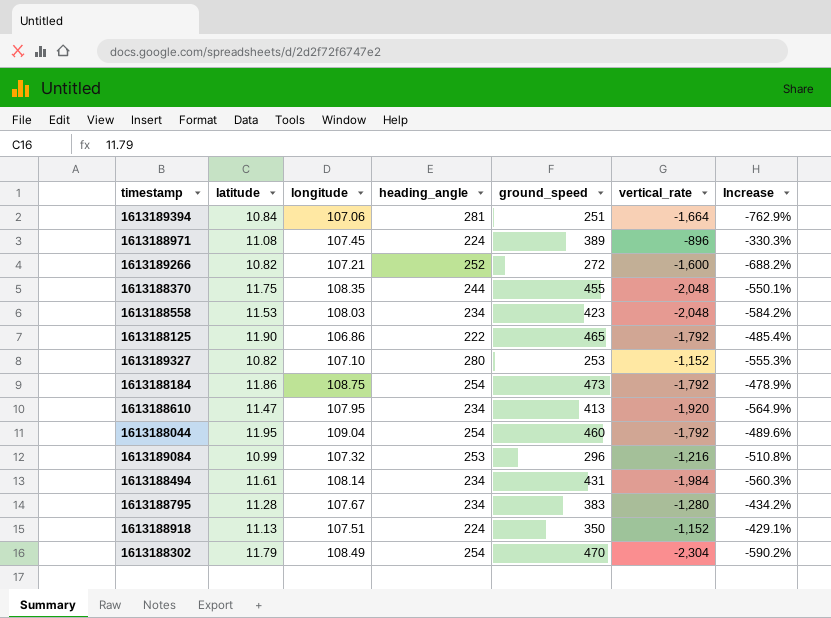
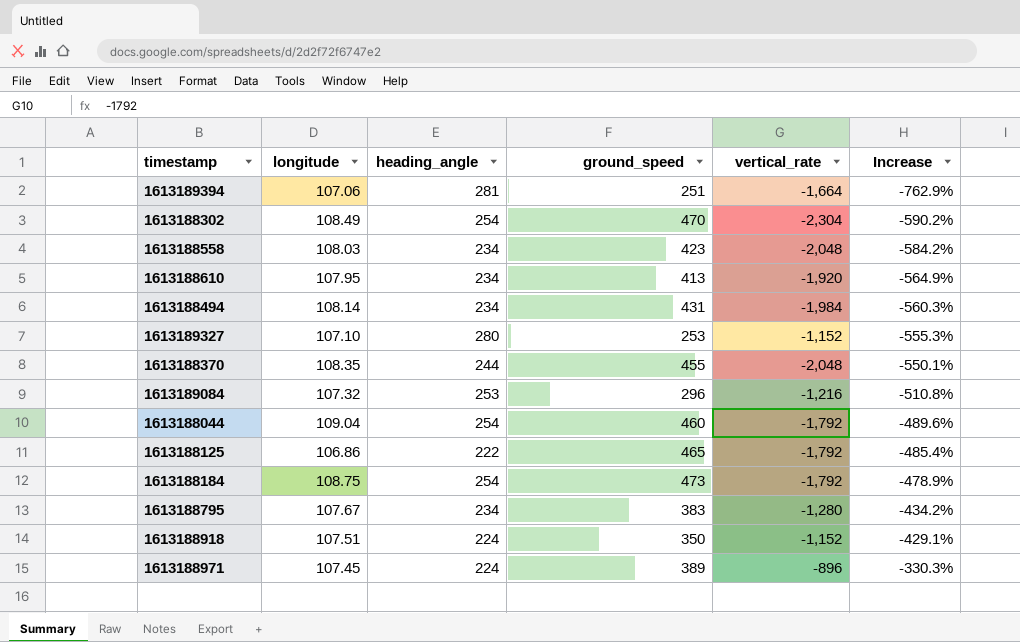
row order: none -> Increase ascending
column latitude | position: 2 -> none
row 1613189266: 10.82 | 107.21 | 252 | 272 | -1,600 | -688.2% -> none

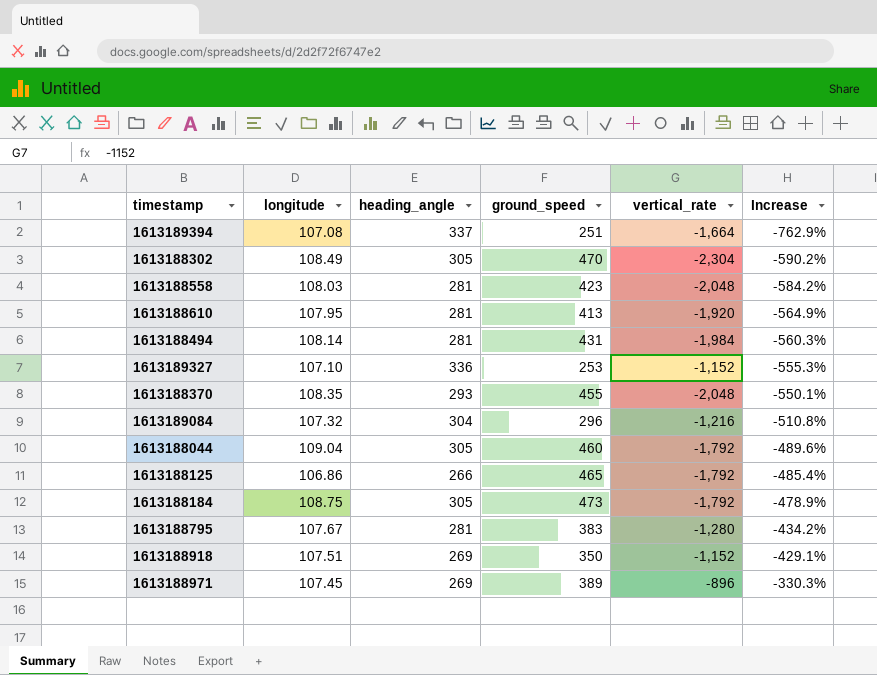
1613189394 | longitude: 107.06 -> 107.08
1613189394 | heading_angle: 281 -> 337
1613188302 | heading_angle: 254 -> 305
1613188558 | heading_angle: 234 -> 281
1613188610 | heading_angle: 234 -> 281
1613188494 | heading_angle: 234 -> 281
1613189327 | heading_angle: 280 -> 336
1613188370 | heading_angle: 244 -> 293
1613189084 | heading_angle: 253 -> 304
1613188044 | heading_angle: 254 -> 305
1613188125 | heading_angle: 222 -> 266
1613188184 | heading_angle: 254 -> 305
1613188795 | heading_angle: 234 -> 281
1613188918 | heading_angle: 224 -> 269
1613188971 | heading_angle: 224 -> 269

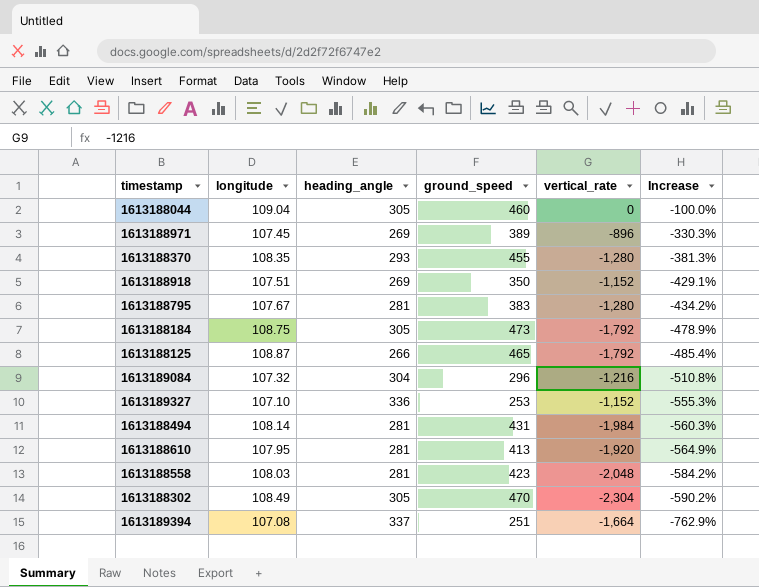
row order: Increase ascending -> Increase descending
1613188044 | vertical_rate: -1,792 -> 0
1613188044 | Increase: -489.6% -> -100.0%
1613188370 | vertical_rate: -2,048 -> -1,280
1613188370 | Increase: -550.1% -> -381.3%
1613188125 | longitude: 106.86 -> 108.87

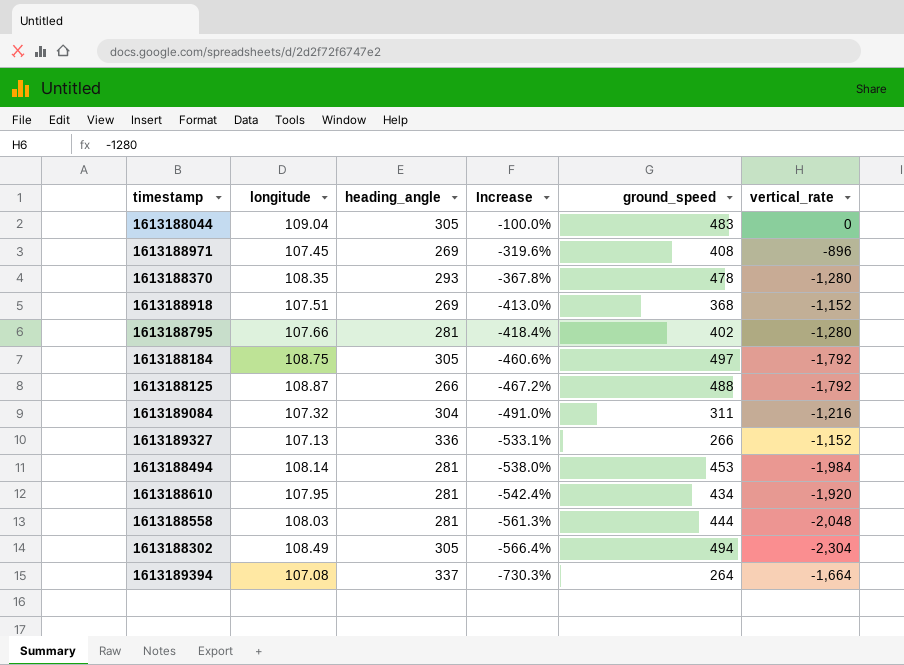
column Increase | position: 6 -> 4
1613188044 | ground_speed: 460 -> 483
1613188971 | Increase: -330.3% -> -319.6%
1613188971 | ground_speed: 389 -> 408
1613188370 | Increase: -381.3% -> -367.8%
1613188370 | ground_speed: 455 -> 478
1613188918 | Increase: -429.1% -> -413.0%
1613188918 | ground_speed: 350 -> 368
1613188795 | longitude: 107.67 -> 107.66
1613188795 | Increase: -434.2% -> -418.4%
1613188795 | ground_speed: 383 -> 402
1613188184 | Increase: -478.9% -> -460.6%
1613188184 | ground_speed: 473 -> 497
1613188125 | Increase: -485.4% -> -467.2%
1613188125 | ground_speed: 465 -> 488
1613189084 | Increase: -510.8% -> -491.0%
1613189084 | ground_speed: 296 -> 311
1613189327 | longitude: 107.10 -> 107.13
1613189327 | Increase: -555.3% -> -533.1%
1613189327 | ground_speed: 253 -> 266
1613188494 | Increase: -560.3% -> -538.0%
1613188494 | ground_speed: 431 -> 453
1613188610 | Increase: -564.9% -> -542.4%
1613188610 | ground_speed: 413 -> 434
1613188558 | Increase: -584.2% -> -561.3%
1613188558 | ground_speed: 423 -> 444
1613188302 | Increase: -590.2% -> -566.4%
1613188302 | ground_speed: 470 -> 494
1613189394 | Increase: -762.9% -> -730.3%
1613189394 | ground_speed: 251 -> 264

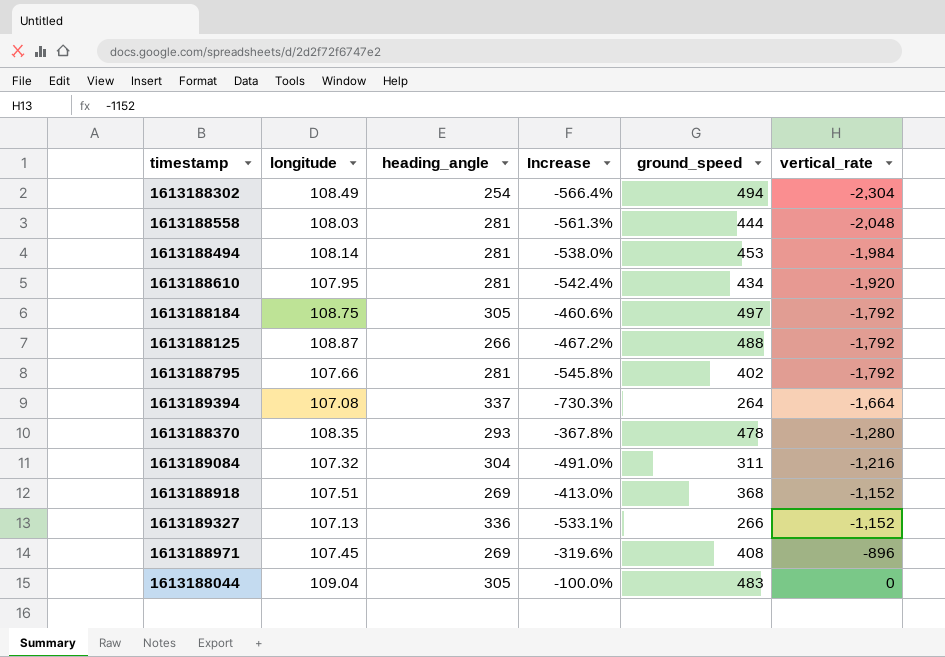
row order: Increase descending -> vertical_rate ascending
1613188302 | heading_angle: 305 -> 254
1613188795 | Increase: -418.4% -> -545.8%
1613188795 | vertical_rate: -1,280 -> -1,792

